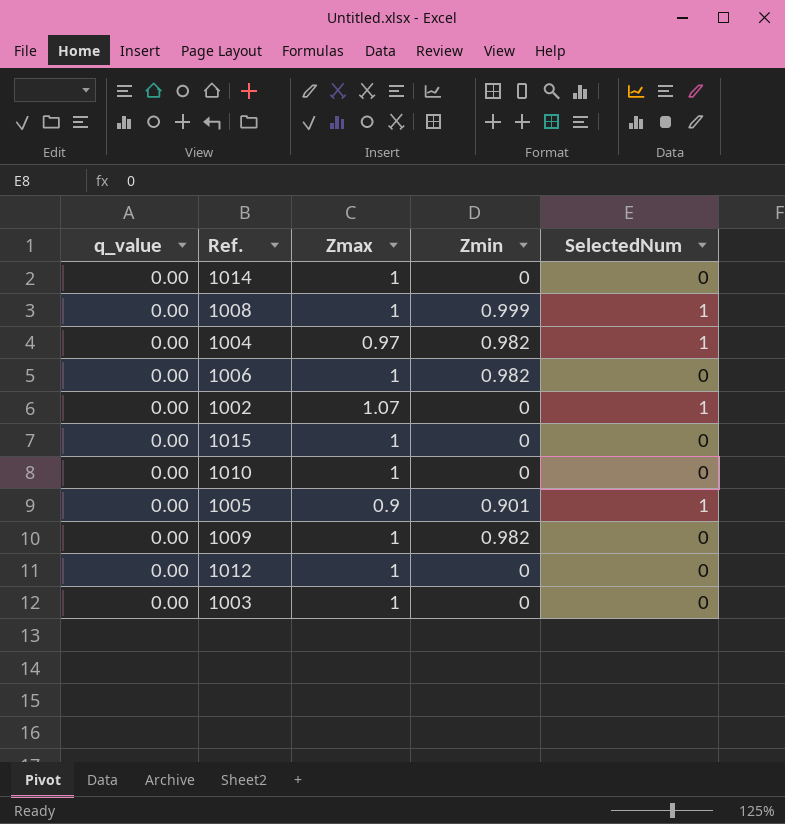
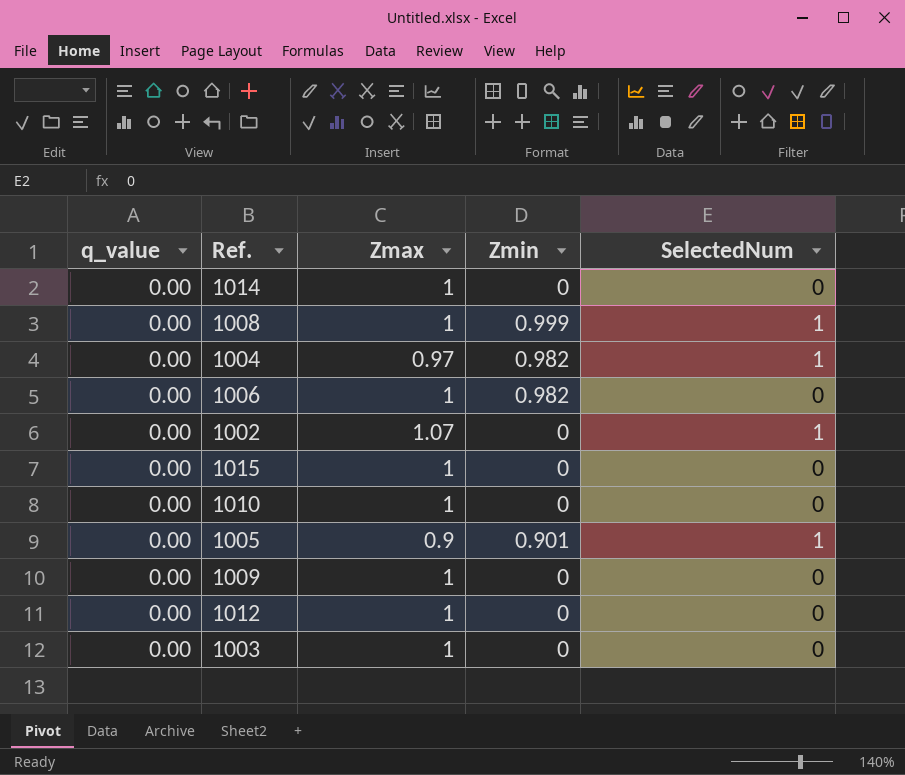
1009 | Zmin: 0.982 -> 0

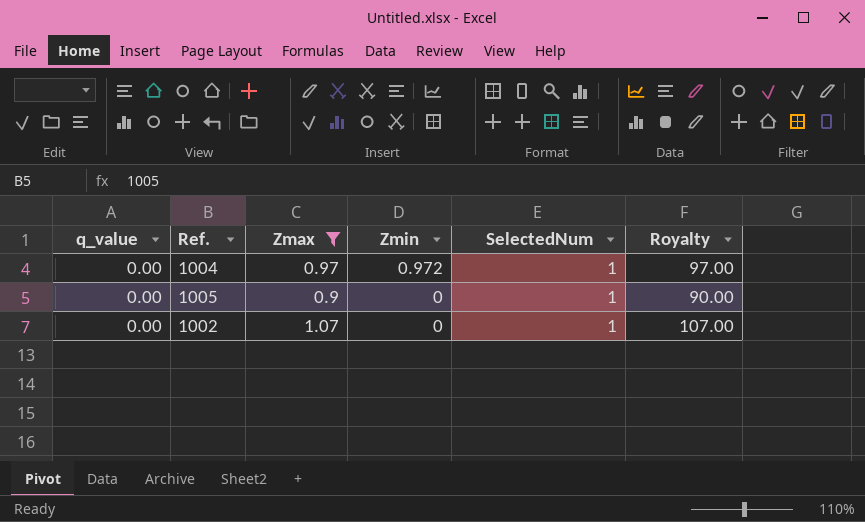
filter: none -> Zmax != 1
row order: none -> Zmin descending
column Royalty | formula: none -> [Zmax] * 100
1004 | Zmin: 0.982 -> 0.972
1005 | Zmin: 0.901 -> 0

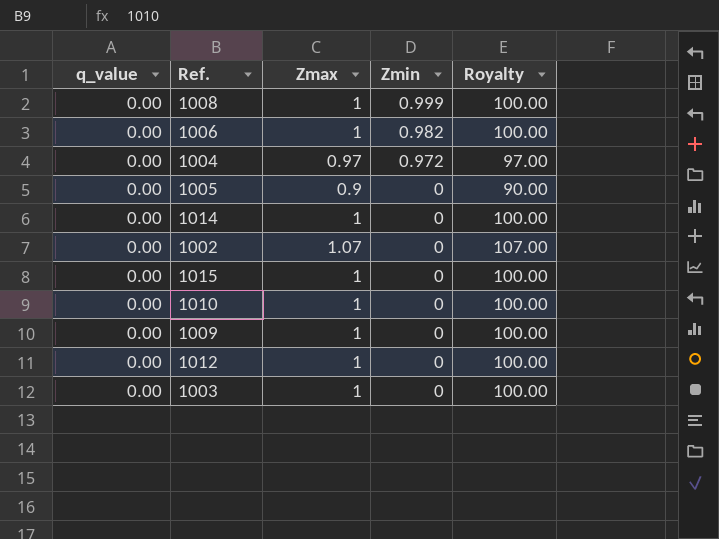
filter: Zmax != 1 -> none
column SelectedNum | position: 5 -> none

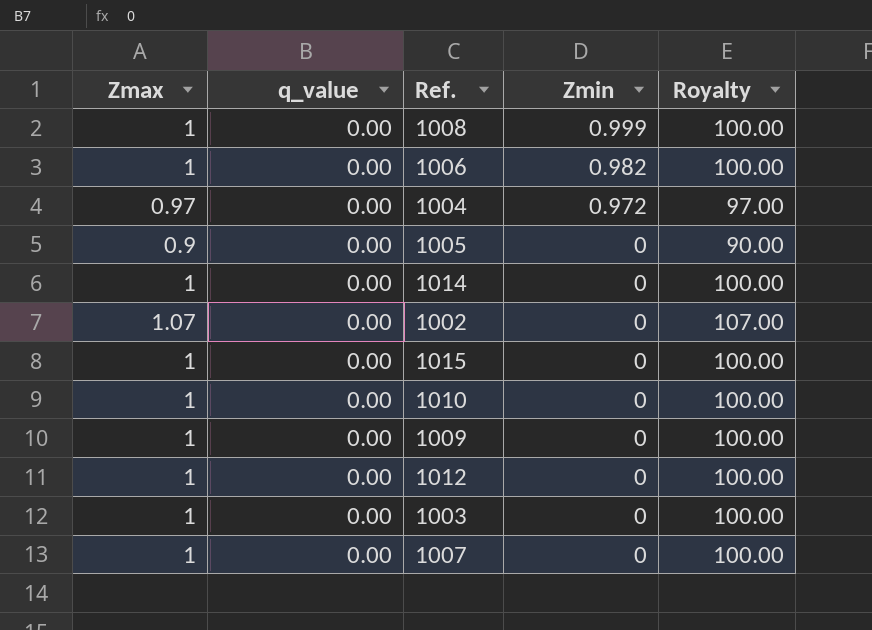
column Zmax | position: 3 -> 1
row 1007: none -> 1 | 0.00 | 0 | 100.00

